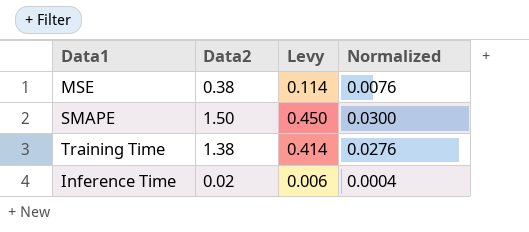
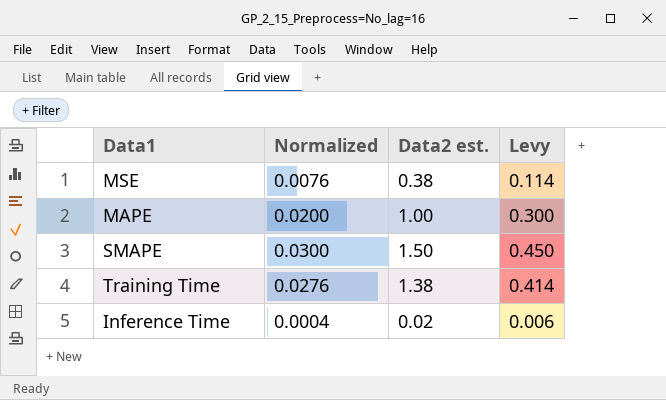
column Normalized | position: 4 -> 2
column name: Data2 -> Data2 est.
row MAPE: none -> 0.0200 | 1.00 | 0.300

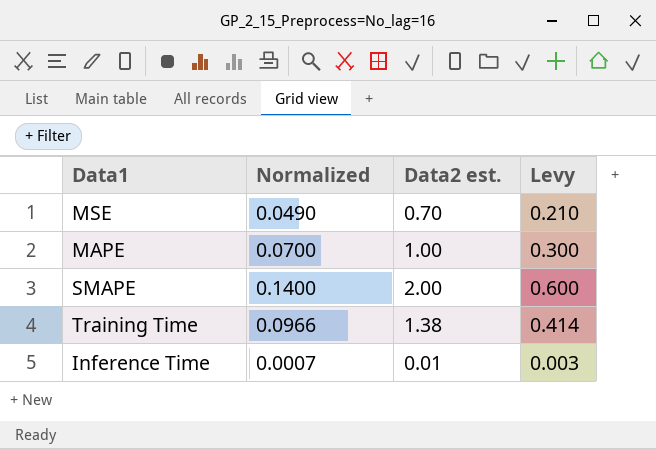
column Normalized | formula: [Data2 est.] * 0.02 -> [Data2 est.] * 0.07
MSE | Data2 est.: 0.38 -> 0.70
MSE | Levy: 0.114 -> 0.210
SMAPE | Data2 est.: 1.50 -> 2.00
SMAPE | Levy: 0.450 -> 0.600
Inference Time | Data2 est.: 0.02 -> 0.01
Inference Time | Levy: 0.006 -> 0.003

